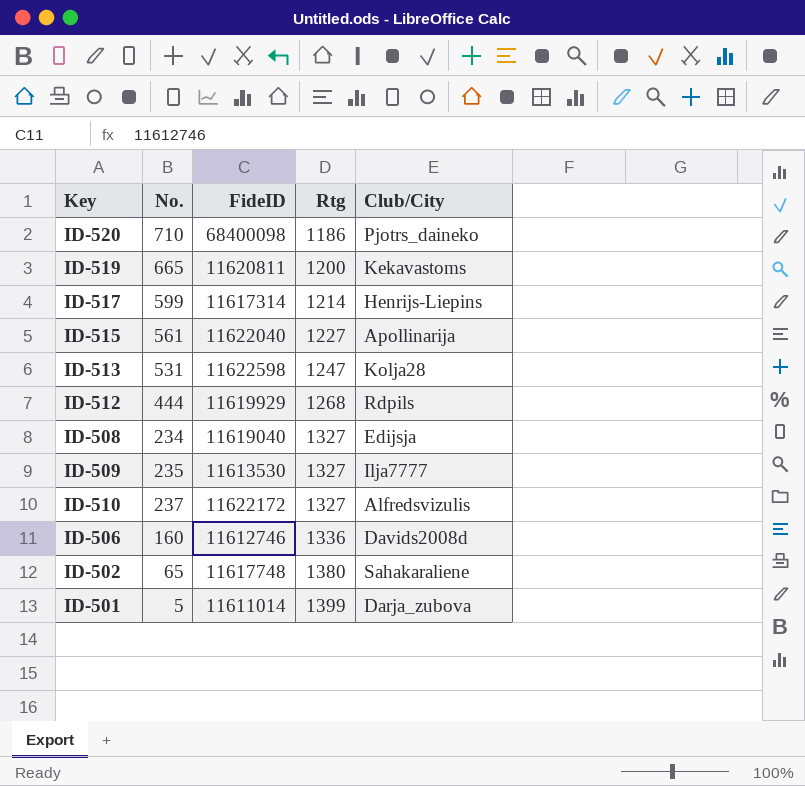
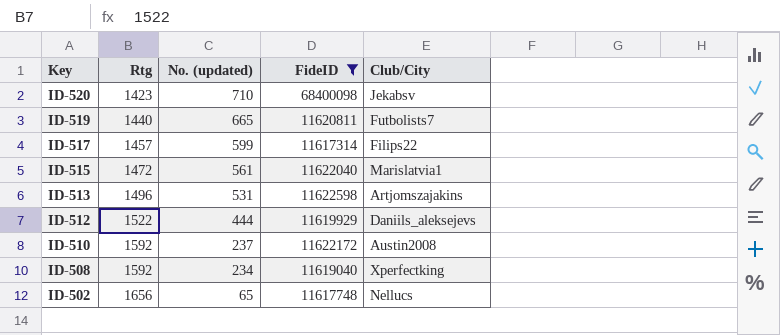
filter: none -> FideID >= 11617314
row order: Rtg ascending -> Key descending
column Rtg | position: 4 -> 2
column name: No. -> No. (updated)
ID-520 | Rtg: 1186 -> 1423
ID-520 | Club/City: Pjotrs_daineko -> Jekabsv
ID-519 | Rtg: 1200 -> 1440
ID-519 | Club/City: Kekavastoms -> Futbolists7
ID-517 | Rtg: 1214 -> 1457
ID-517 | Club/City: Henrijs-Liepins -> Filips22
ID-515 | Rtg: 1227 -> 1472
ID-515 | Club/City: Apollinarija -> Marislatvia1
ID-513 | Rtg: 1247 -> 1496
ID-513 | Club/City: Kolja28 -> Artjomszajakins
ID-512 | Rtg: 1268 -> 1522
ID-512 | Club/City: Rdpils -> Daniils_aleksejevs
ID-510 | Rtg: 1327 -> 1592
ID-510 | Club/City: Alfredsvizulis -> Austin2008
ID-508 | Rtg: 1327 -> 1592
ID-508 | Club/City: Edijsja -> Xperfectking
ID-502 | Rtg: 1380 -> 1656
ID-502 | Club/City: Sahakaraliene -> Nellucs

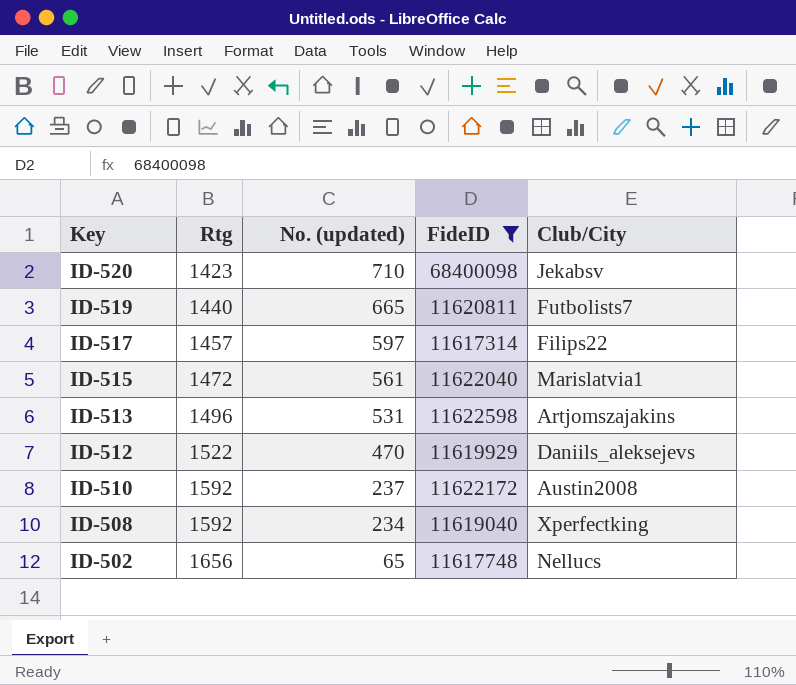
ID-517 | No. (updated): 599 -> 597
ID-512 | No. (updated): 444 -> 470

